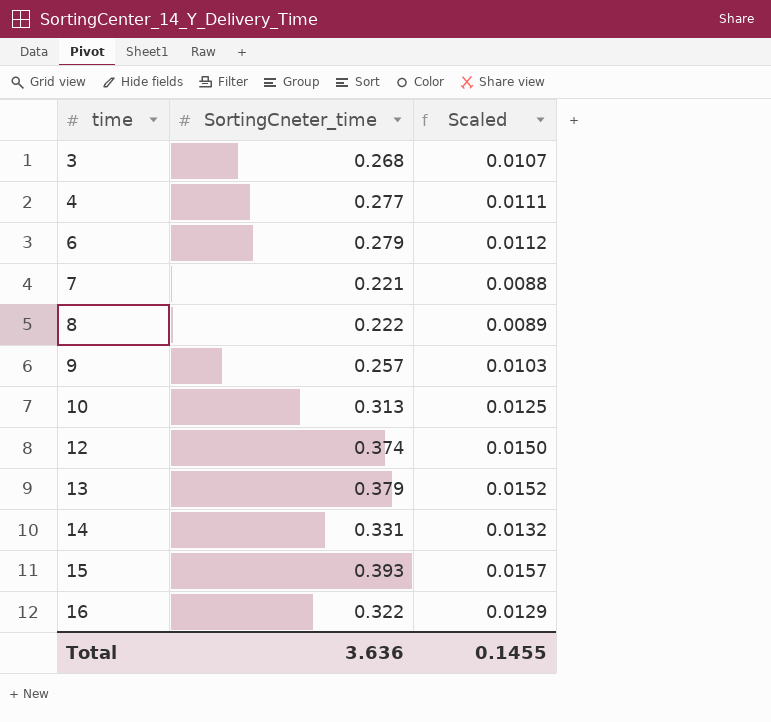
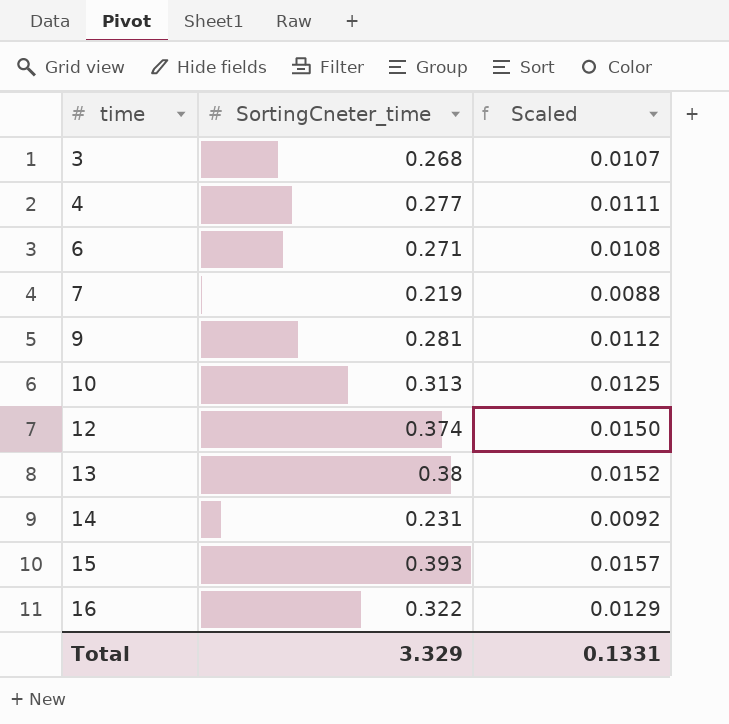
row 8: 0.222 | 0.0089 -> none
6 | SortingCneter_time: 0.279 -> 0.271
6 | Scaled: 0.0112 -> 0.0108
7 | SortingCneter_time: 0.221 -> 0.219
9 | SortingCneter_time: 0.257 -> 0.281
9 | Scaled: 0.0103 -> 0.0112
13 | SortingCneter_time: 0.379 -> 0.38
14 | SortingCneter_time: 0.331 -> 0.231
14 | Scaled: 0.0132 -> 0.0092
Total | SortingCneter_time: 3.636 -> 3.329
Total | Scaled: 0.1455 -> 0.1331

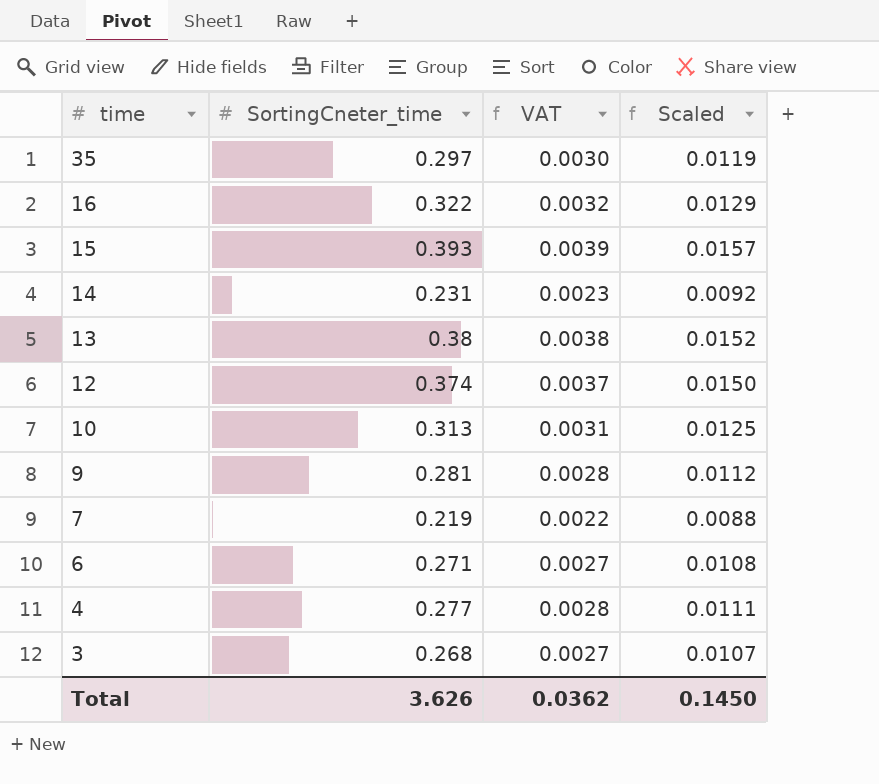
row order: time ascending -> time descending
column VAT | formula: none -> [SortingCneter_time] * 0.01
row 35: none -> 0.297 | 0.0030 | 0.0119
Total | SortingCneter_time: 3.329 -> 3.626
Total | Scaled: 0.1331 -> 0.1450

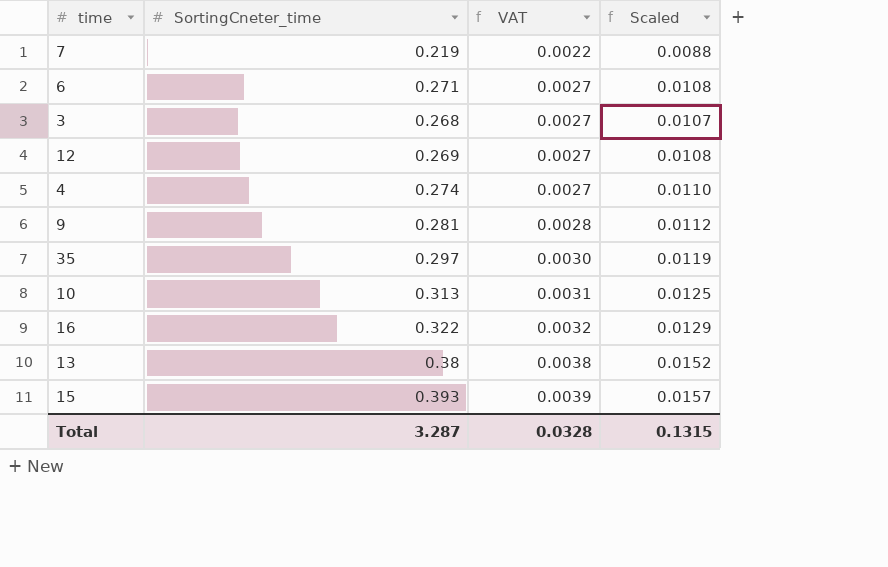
row order: time descending -> VAT ascending
row 14: 0.231 | 0.0023 | 0.0092 -> none
12 | SortingCneter_time: 0.374 -> 0.269
12 | VAT: 0.0037 -> 0.0027
12 | Scaled: 0.0150 -> 0.0108
4 | SortingCneter_time: 0.277 -> 0.274
4 | VAT: 0.0028 -> 0.0027
4 | Scaled: 0.0111 -> 0.0110
Total | SortingCneter_time: 3.626 -> 3.287
Total | VAT: 0.0362 -> 0.0328
Total | Scaled: 0.1450 -> 0.1315

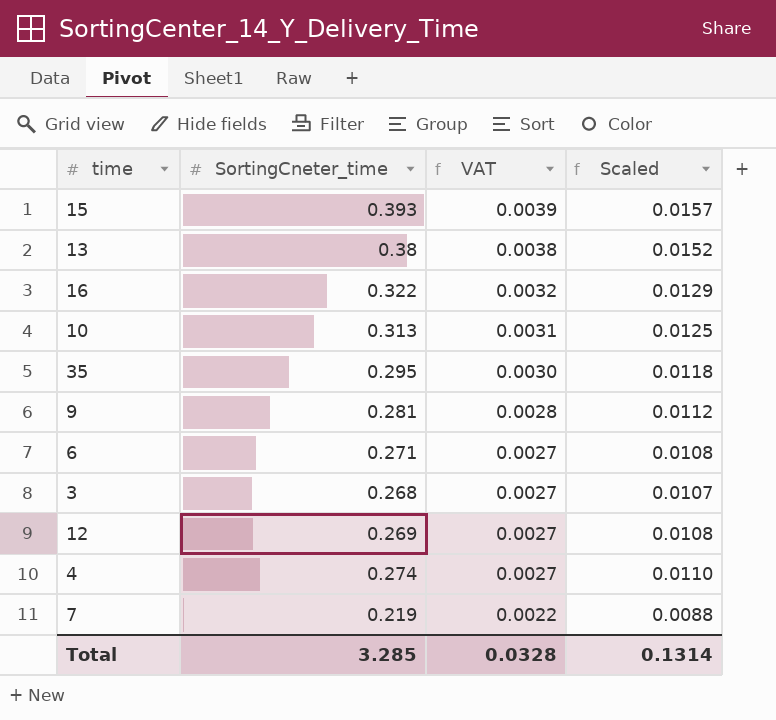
row order: VAT ascending -> VAT descending
35 | SortingCneter_time: 0.297 -> 0.295
35 | Scaled: 0.0119 -> 0.0118
Total | SortingCneter_time: 3.287 -> 3.285
Total | Scaled: 0.1315 -> 0.1314

